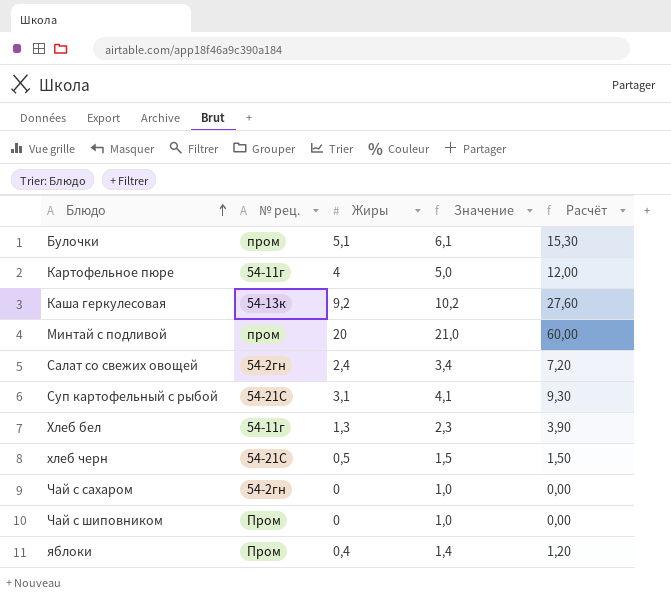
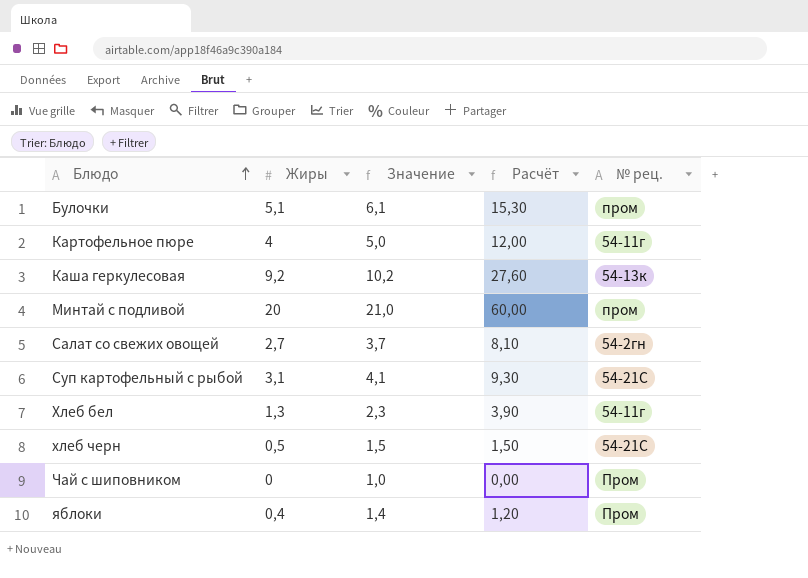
column № рец. | position: 2 -> 5
row Чай с сахаром: 54-2гн | 0 | 1,0 | 0,00 -> none
Салат со свежих овощей | Жиры: 2,4 -> 2,7
Салат со свежих овощей | Значение: 3,4 -> 3,7
Салат со свежих овощей | Расчёт: 7,20 -> 8,10

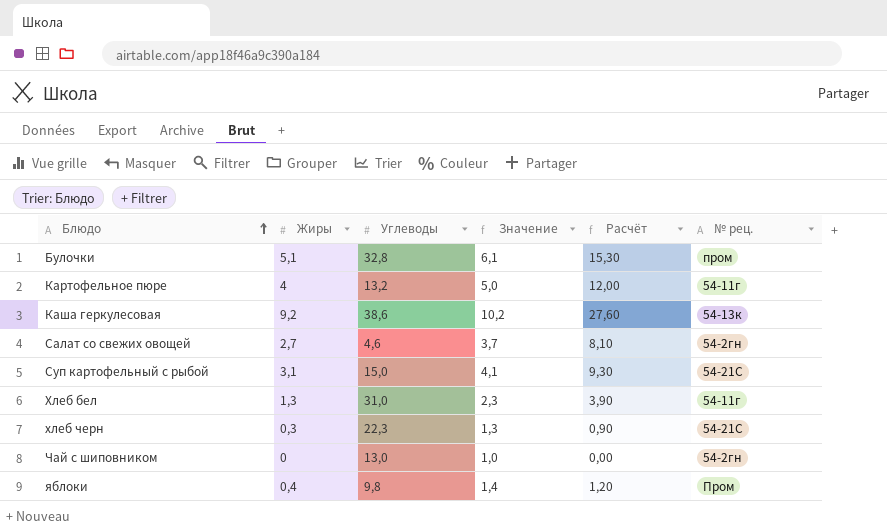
column Углеводы | position: none -> 3
row Минтай с подливой: 20 | 21,0 | 60,00 | пром -> none
хлеб черн | Жиры: 0,5 -> 0,3
хлеб черн | Значение: 1,5 -> 1,3
хлеб черн | Расчёт: 1,50 -> 0,90
Чай с шиповником | № рец.: Пром -> 54-2гн

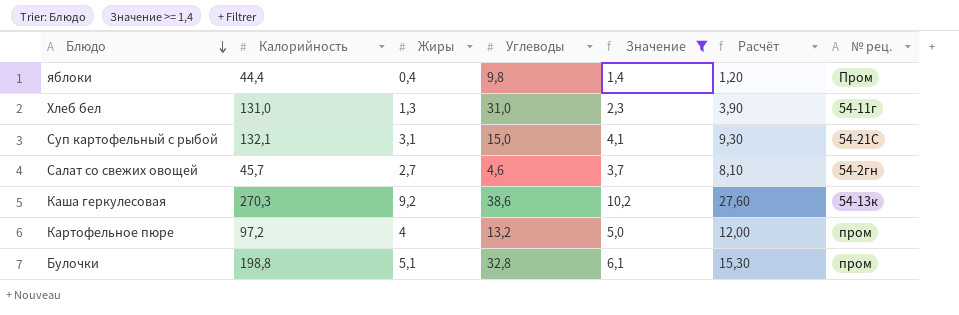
filter: none -> Значение >= 1,4
row order: Блюдо ascending -> Блюдо descending
column Калорийность | position: none -> 2
Картофельное пюре | № рец.: 54-11г -> пром

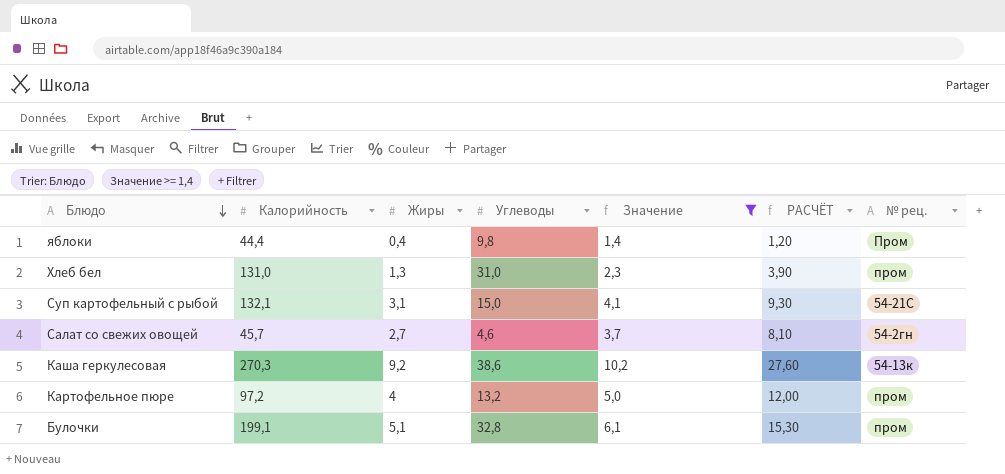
column name: Расчёт -> РАСЧЁТ
Хлеб бел | № рец.: 54-11г -> пром
Булочки | Калорийность: 198,8 -> 199,1

